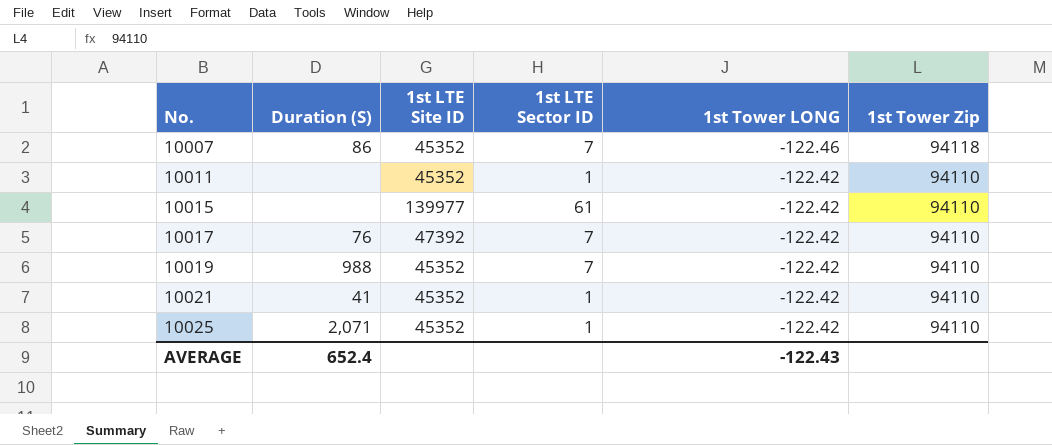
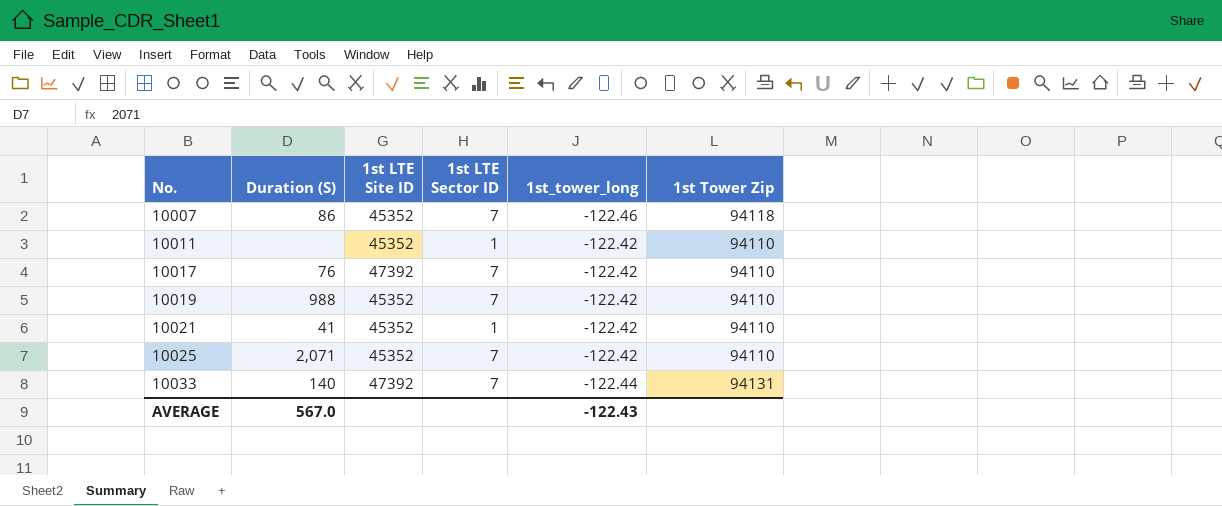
column name: 1st Tower LONG -> 1st_tower_long
row 10015: none | 139977 | 61 | -122.42 | 94110 -> none
10025 | 1st LTE Sector ID: 1 -> 7
row 10033: none -> 140 | 47392 | 7 | -122.44 | 94131
AVERAGE | Duration (S): 652.4 -> 567.0

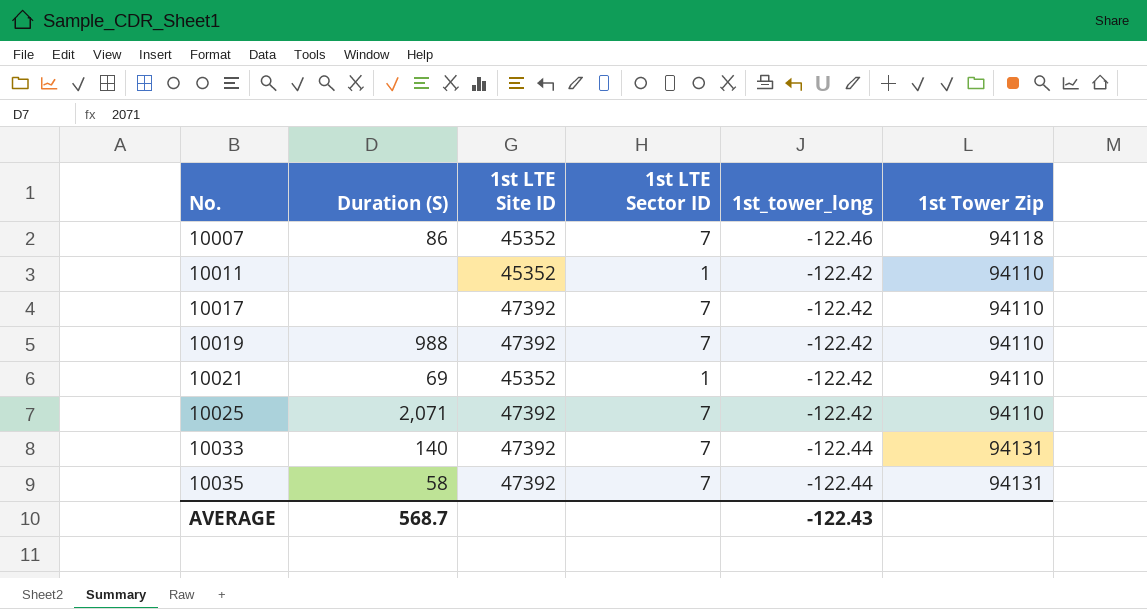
10017 | Duration (S): 76 -> none
10019 | 1st LTE Site ID: 45352 -> 47392
10021 | Duration (S): 41 -> 69
10025 | 1st LTE Site ID: 45352 -> 47392
row 10035: none -> 58 | 47392 | 7 | -122.44 | 94131
AVERAGE | Duration (S): 567.0 -> 568.7

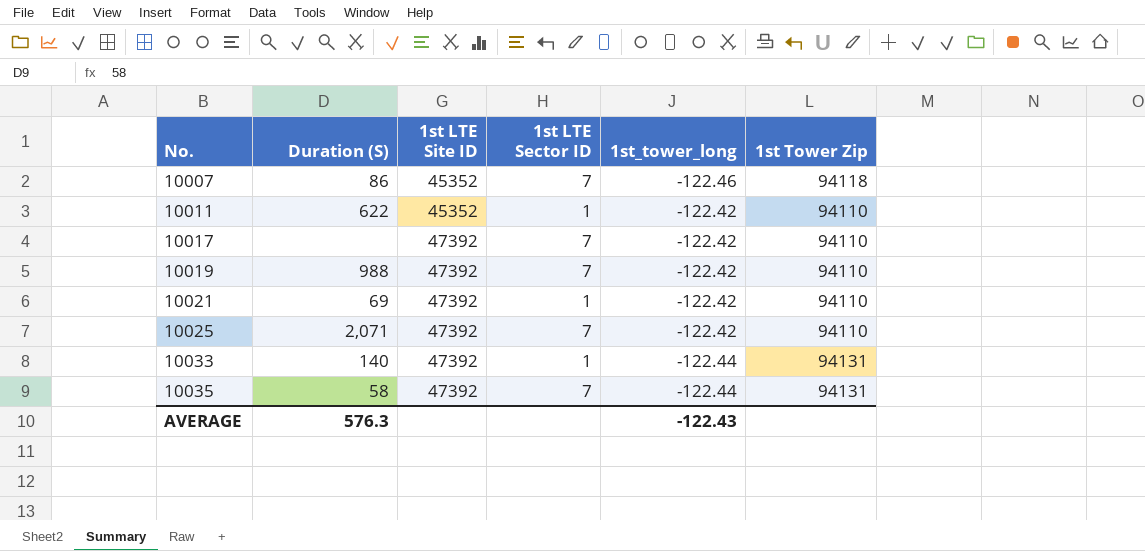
10011 | Duration (S): none -> 622
10021 | 1st LTE Site ID: 45352 -> 47392
10033 | 1st LTE Sector ID: 7 -> 1
AVERAGE | Duration (S): 568.7 -> 576.3

